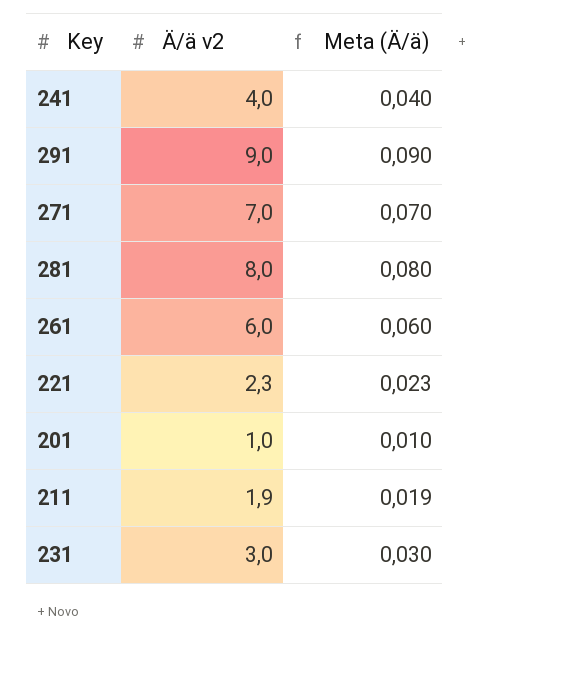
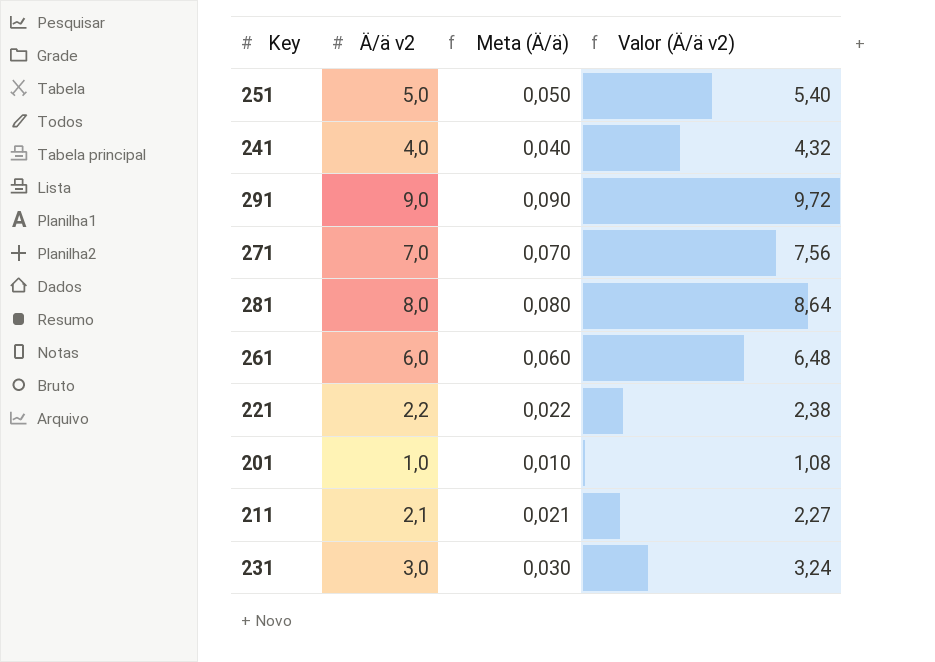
column Valor (Ä/ä v2) | formula: none -> [Ä/ä v2] * 1,08
row 251: none -> 5,0 | 0,050 | 5,40
221 | Ä/ä v2: 2,3 -> 2,2
221 | Meta (Ä/ä): 0,023 -> 0,022
211 | Ä/ä v2: 1,9 -> 2,1
211 | Meta (Ä/ä): 0,019 -> 0,021

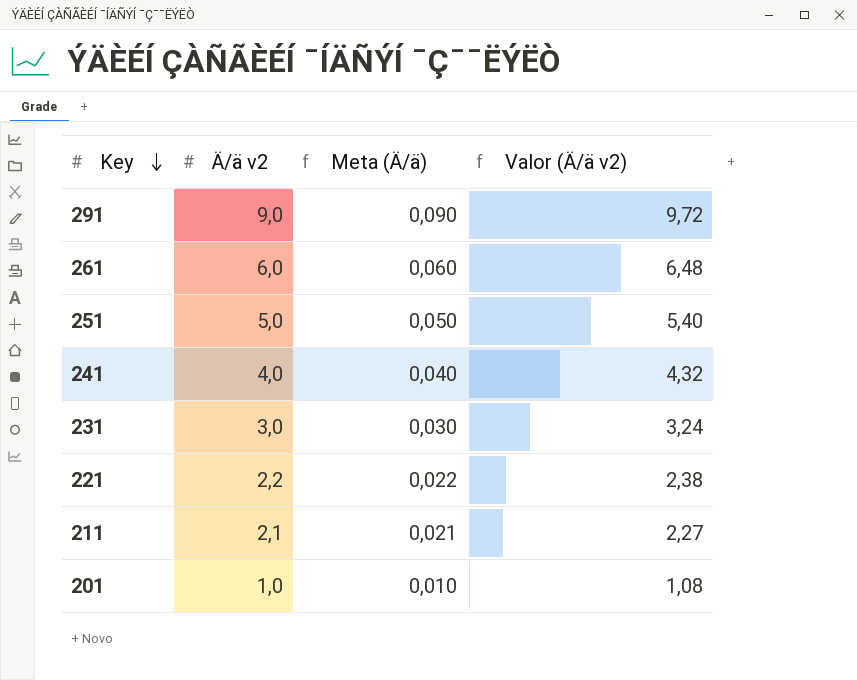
row order: none -> Key descending
row 271: 7,0 | 0,070 | 7,56 -> none
row 281: 8,0 | 0,080 | 8,64 -> none

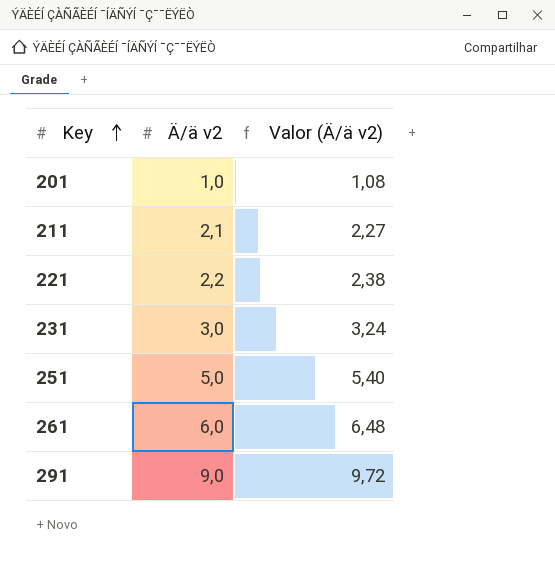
row order: Key descending -> Key ascending
column Meta (Ä/ä) | formula: [Ä/ä v2] * 0,01 -> none
row 241: 4,0 | 0,040 | 4,32 -> none

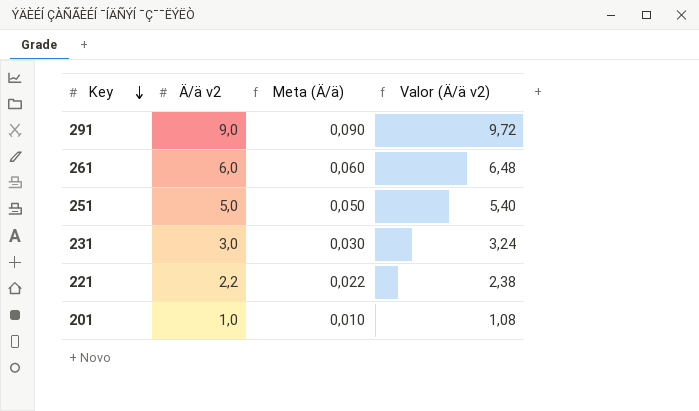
row order: Key ascending -> Key descending
column Meta (Ä/ä) | formula: none -> [Ä/ä v2] * 0,01
row 211: 2,1 | 2,27 -> none

